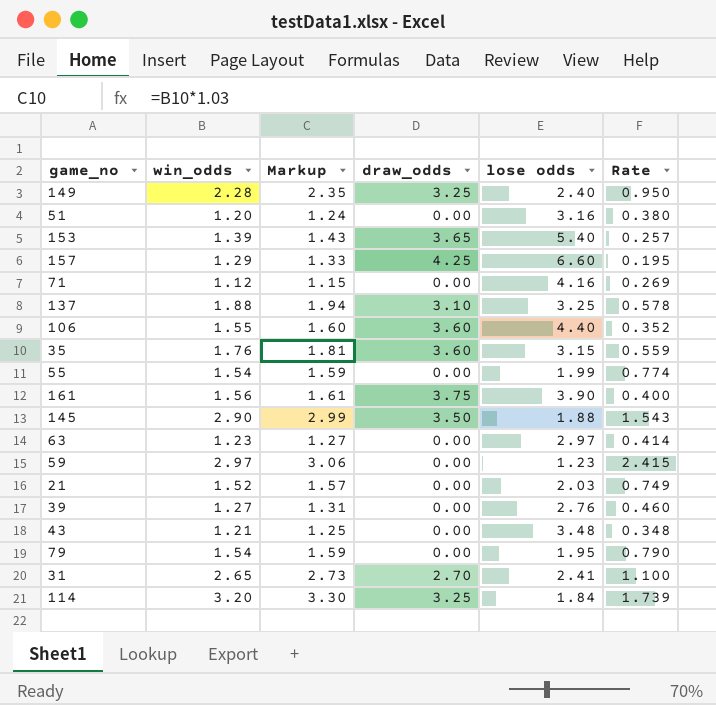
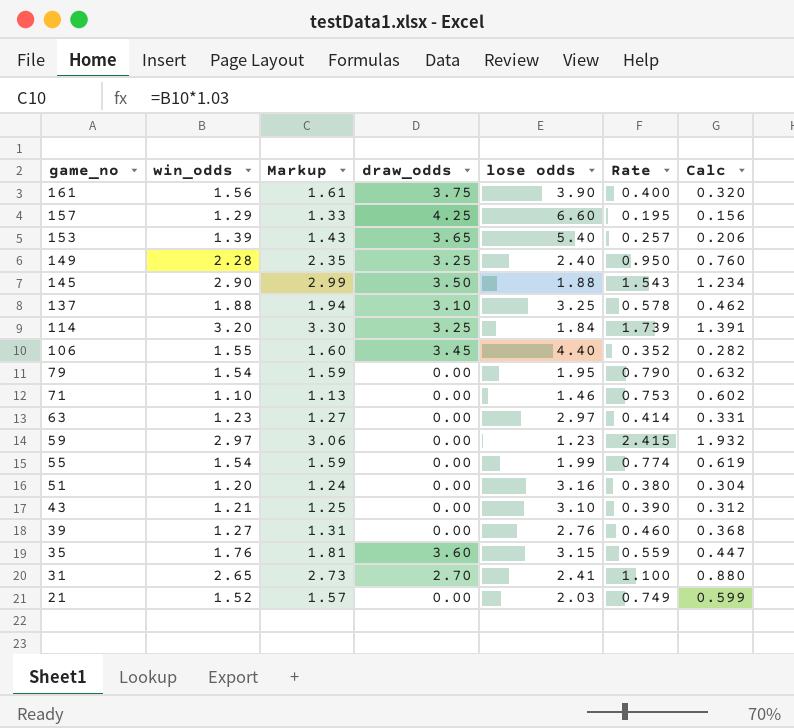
row order: none -> game_no descending
column Calc | formula: none -> [Rate] * 0.8
106 | draw_odds: 3.60 -> 3.45
71 | win_odds: 1.12 -> 1.10
71 | Markup: 1.15 -> 1.13
71 | lose odds: 4.16 -> 1.46
71 | Rate: 0.269 -> 0.753
43 | lose odds: 3.48 -> 3.10
43 | Rate: 0.348 -> 0.390

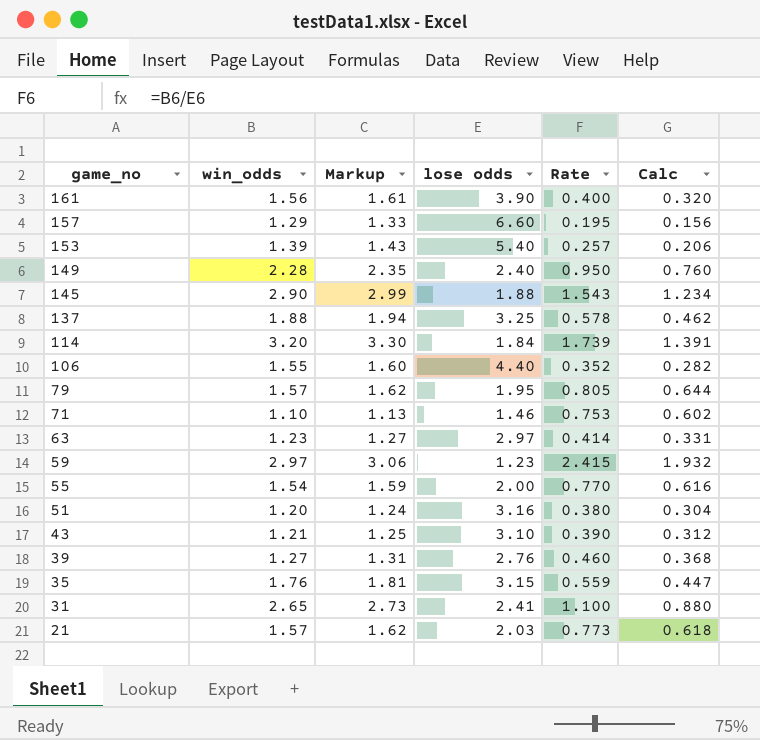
column draw_odds | position: 4 -> none
79 | win_odds: 1.54 -> 1.57
79 | Markup: 1.59 -> 1.62
79 | Rate: 0.790 -> 0.805
79 | Calc: 0.632 -> 0.644
55 | lose odds: 1.99 -> 2.00
55 | Rate: 0.774 -> 0.770
55 | Calc: 0.619 -> 0.616
21 | win_odds: 1.52 -> 1.57
21 | Markup: 1.57 -> 1.62
21 | Rate: 0.749 -> 0.773
21 | Calc: 0.599 -> 0.618

